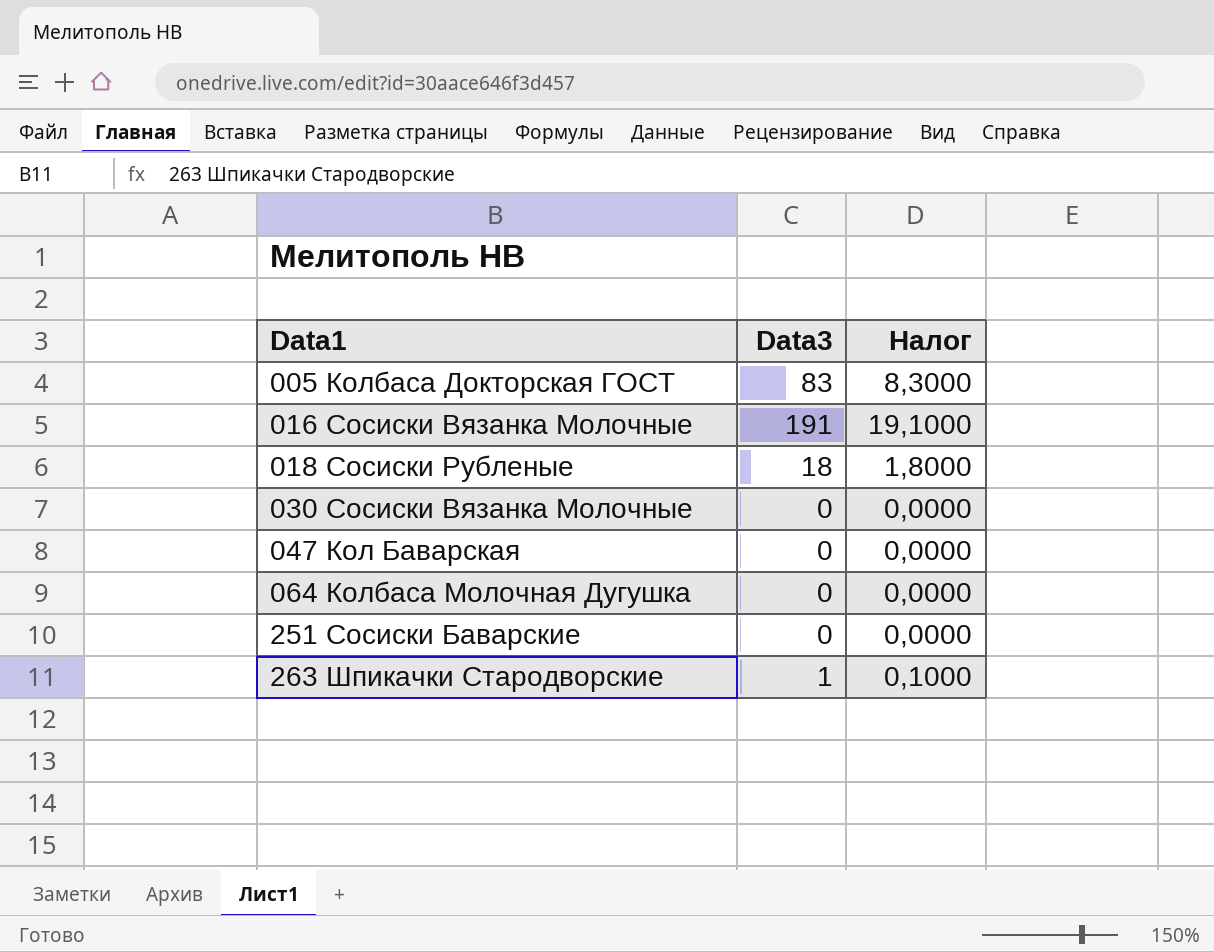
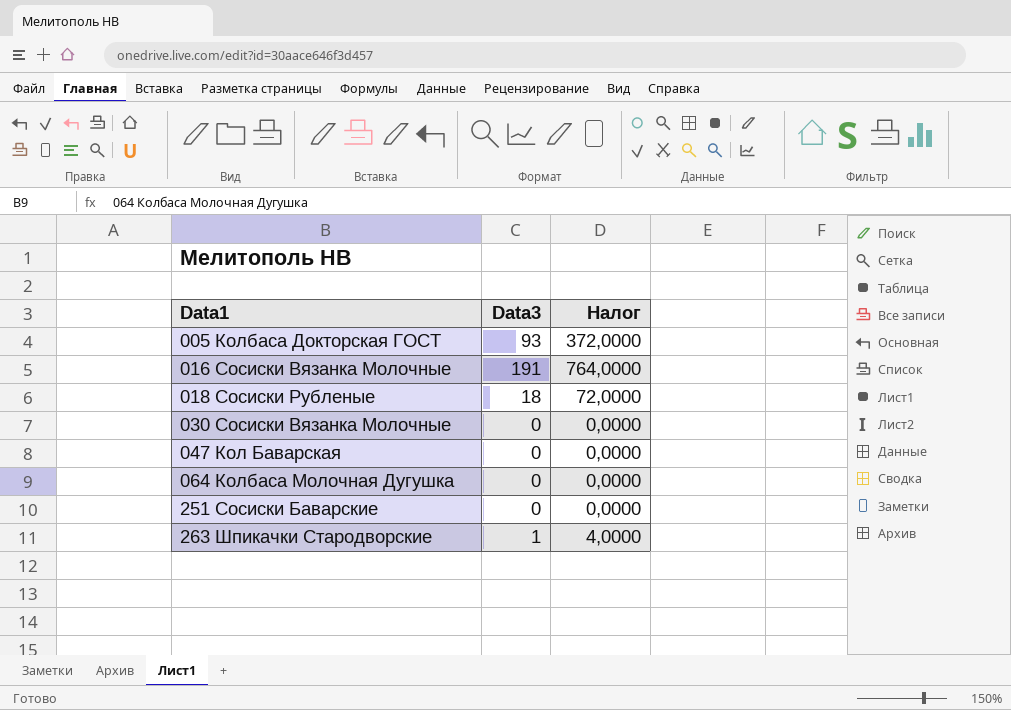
column Налог | formula: [Data3] * 0,1 -> [Data3] * 4
005 Колбаса Докторская ГОСТ | Data3: 83 -> 93

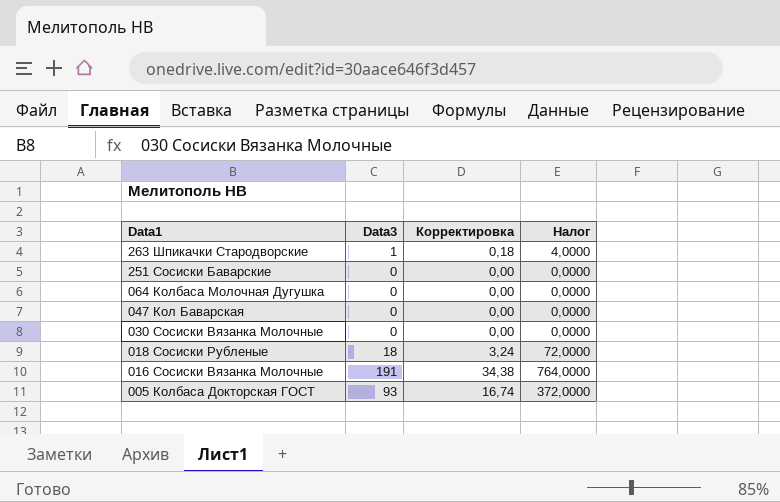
row order: Data1 ascending -> Data1 descending
column Корректировка | formula: none -> [Data3] * 0,18

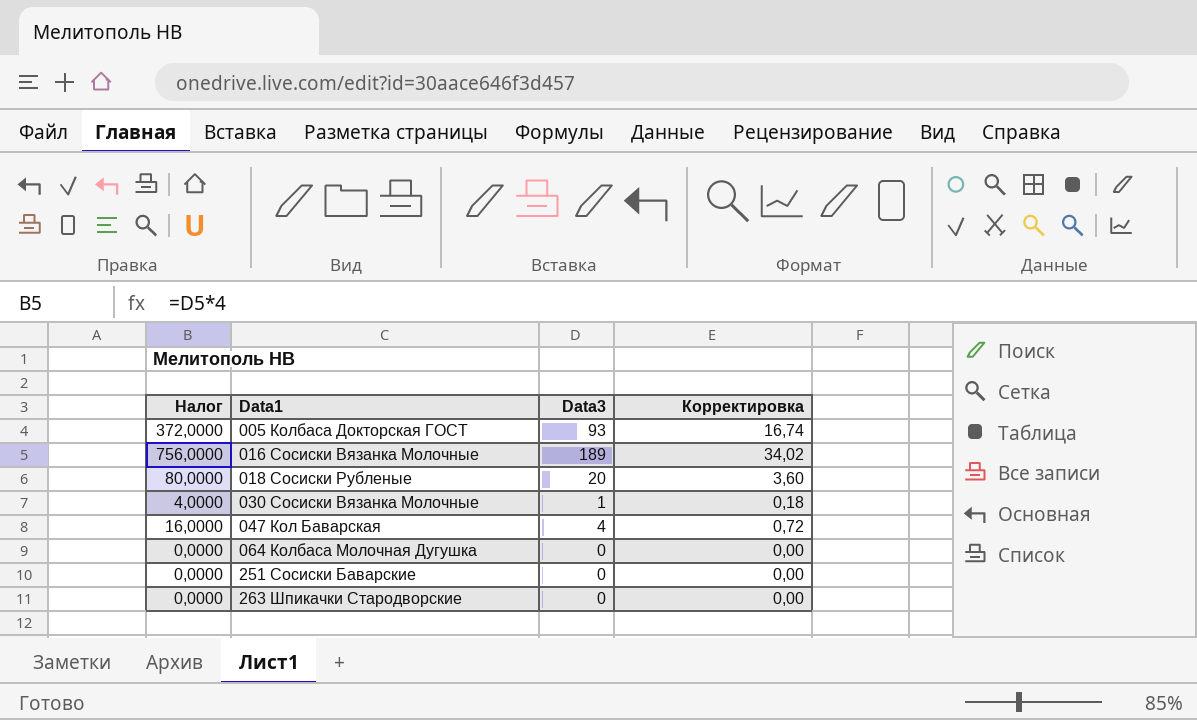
row order: Data1 descending -> Data1 ascending
column Налог | position: 4 -> 1
016 Сосиски Вязанка Молочные | Налог: 764,0000 -> 756,0000
016 Сосиски Вязанка Молочные | Data3: 191 -> 189
016 Сосиски Вязанка Молочные | Корректировка: 34,38 -> 34,02
018 Сосиски Рубленые | Налог: 72,0000 -> 80,0000
018 Сосиски Рубленые | Data3: 18 -> 20
018 Сосиски Рубленые | Корректировка: 3,24 -> 3,60
030 Сосиски Вязанка Молочные | Налог: 0,0000 -> 4,0000
030 Сосиски Вязанка Молочные | Data3: 0 -> 1
030 Сосиски Вязанка Молочные | Корректировка: 0,00 -> 0,18
047 Кол Баварская | Налог: 0,0000 -> 16,0000
047 Кол Баварская | Data3: 0 -> 4
047 Кол Баварская | Корректировка: 0,00 -> 0,72
263 Шпикачки Стародворские | Налог: 4,0000 -> 0,0000
263 Шпикачки Стародворские | Data3: 1 -> 0
263 Шпикачки Стародворские | Корректировка: 0,18 -> 0,00

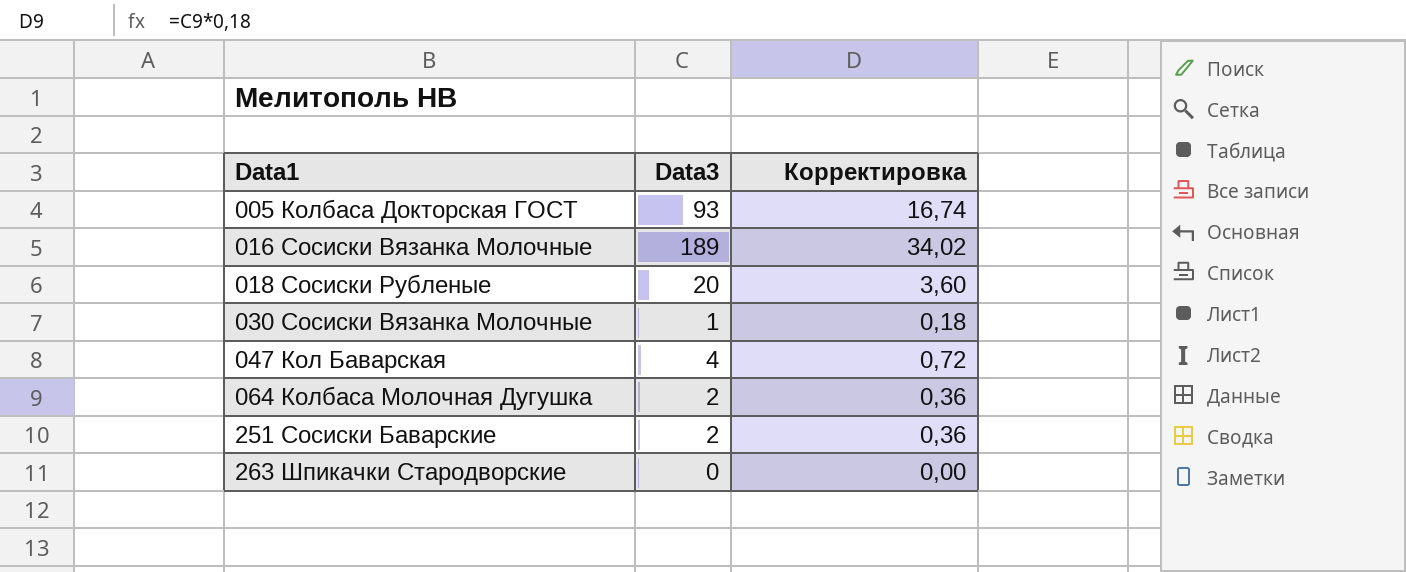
column Налог | formula: [Data3] * 4 -> none
064 Колбаса Молочная Дугушка | Data3: 0 -> 2
064 Колбаса Молочная Дугушка | Корректировка: 0,00 -> 0,36
251 Сосиски Баварские | Data3: 0 -> 2
251 Сосиски Баварские | Корректировка: 0,00 -> 0,36

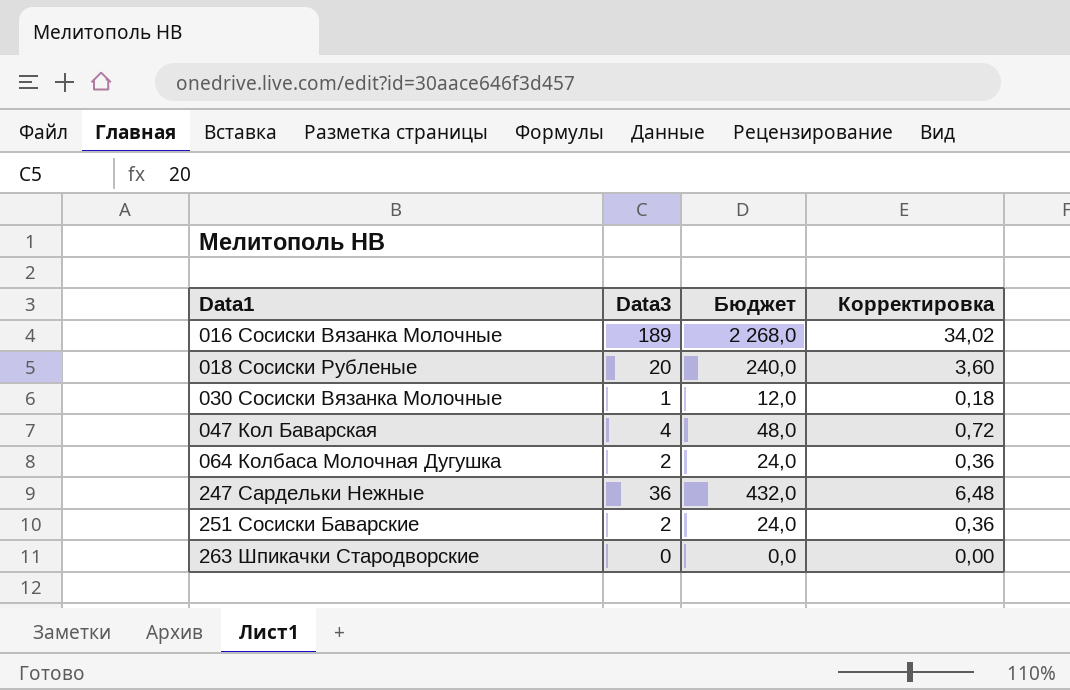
column Бюджет | formula: none -> [Data3] * 12
row 005 Колбаса Докторская ГОСТ: 93 | 16,74 -> none
row 247 Сардельки Нежные: none -> 36 | 432,0 | 6,48

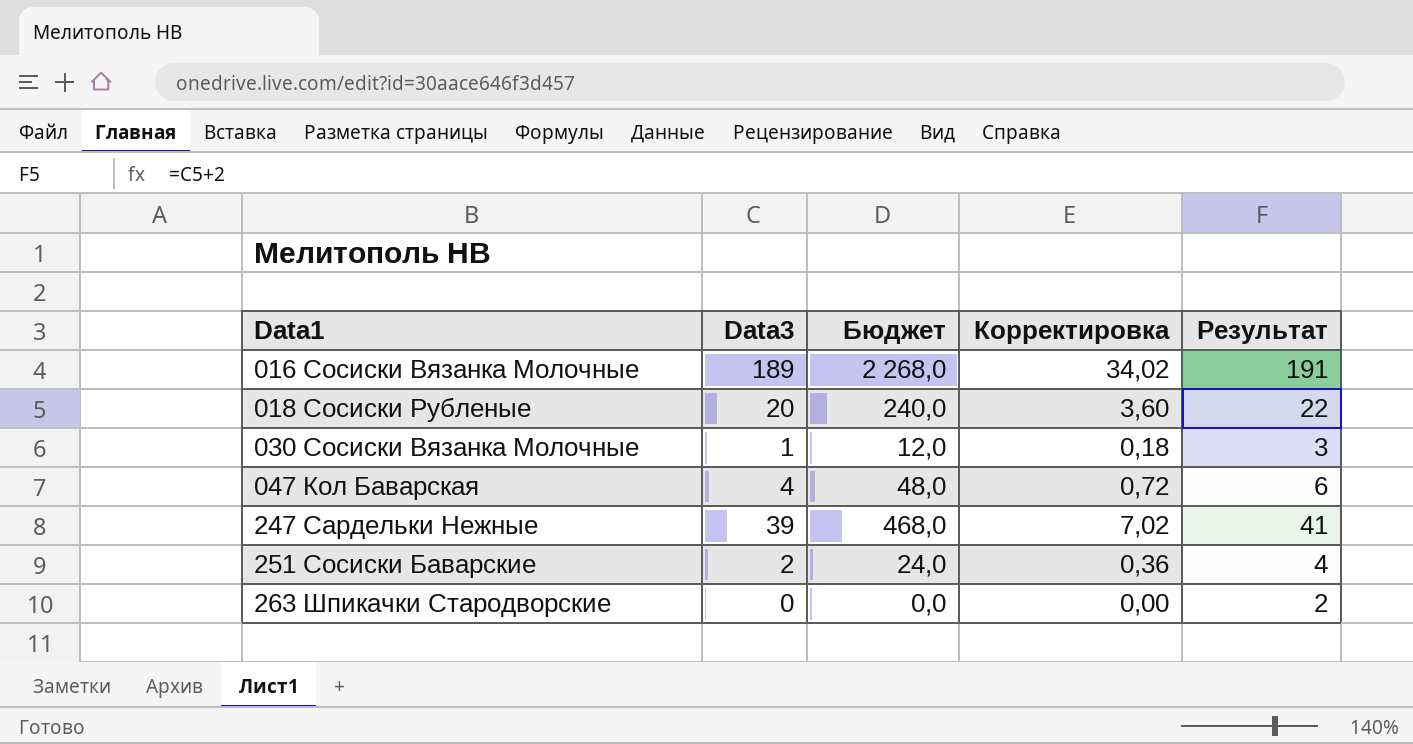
column Результат | formula: none -> [Data3] + 2
row 064 Колбаса Молочная Дугушка: 2 | 24,0 | 0,36 -> none
247 Сардельки Нежные | Data3: 36 -> 39
247 Сардельки Нежные | Бюджет: 432,0 -> 468,0
247 Сардельки Нежные | Корректировка: 6,48 -> 7,02

